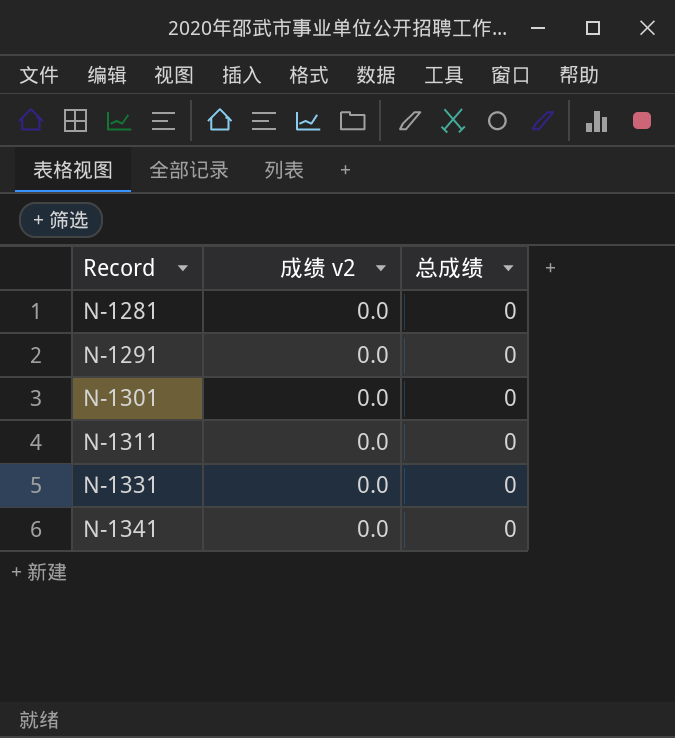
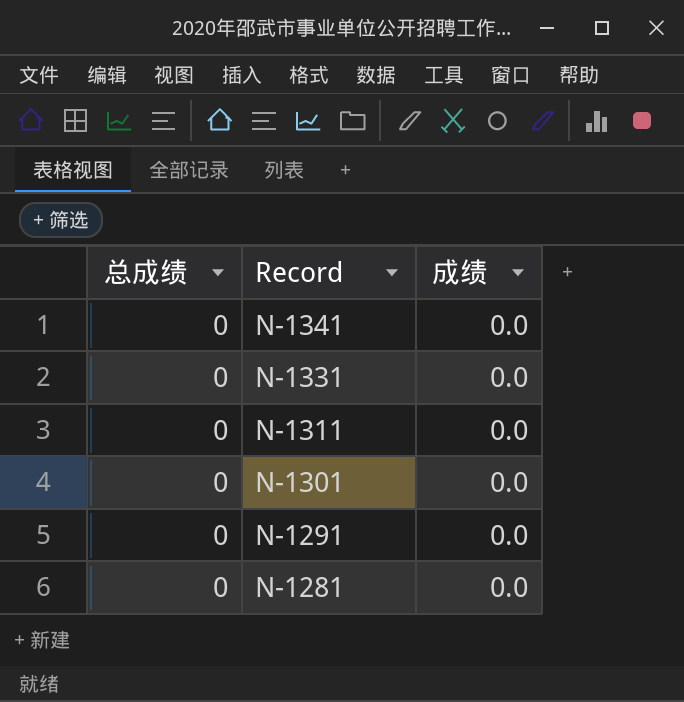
row order: Record ascending -> Record descending
column 总成绩 | position: 3 -> 1
column name: 成绩 v2 -> 成绩

